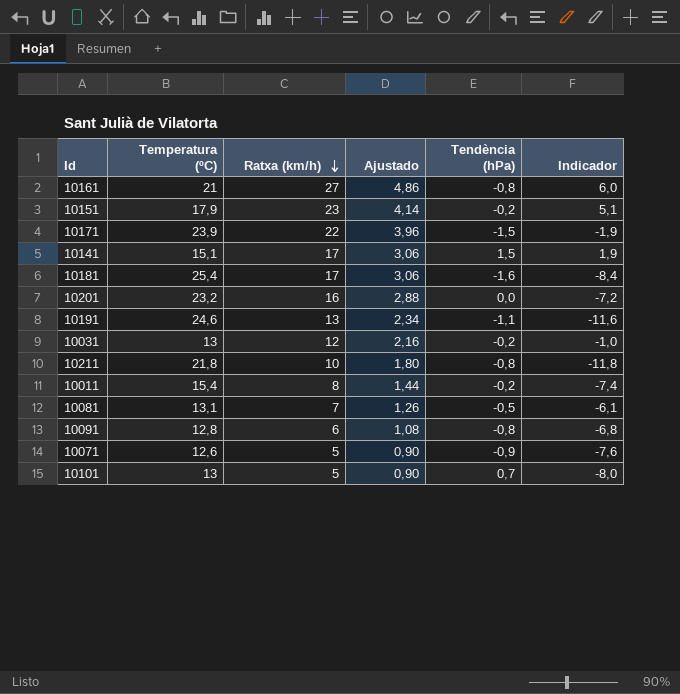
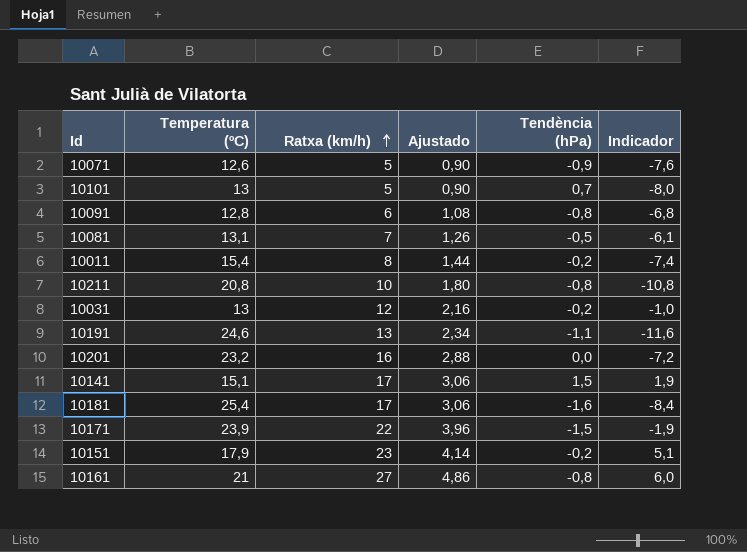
row order: Ratxa (km/h) descending -> Ratxa (km/h) ascending
10211 | Temperatura (ºC): 21,8 -> 20,8
10211 | Indicador: -11,8 -> -10,8

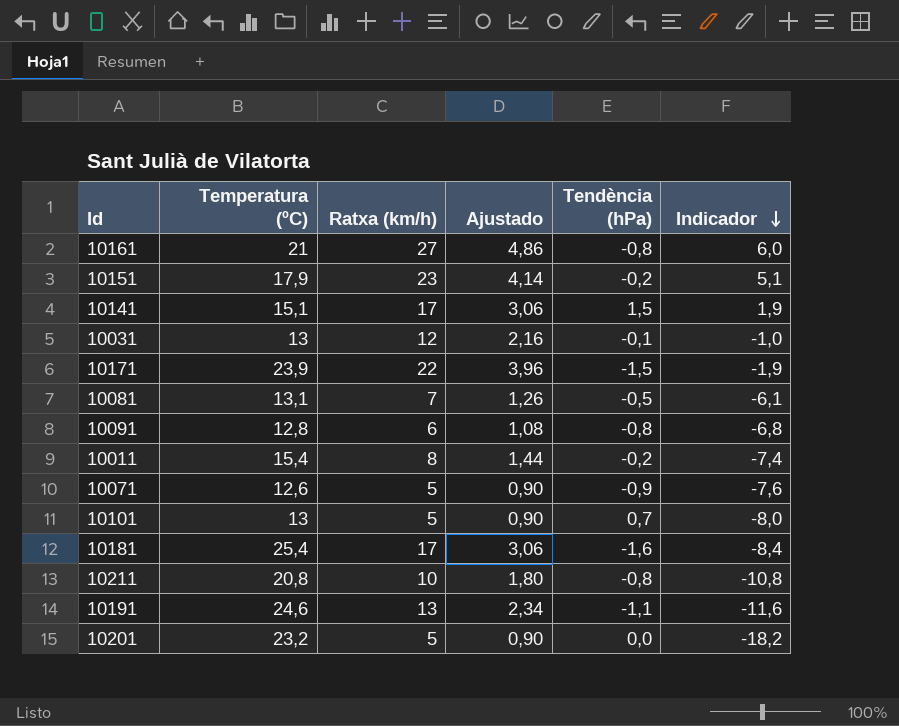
row order: Ratxa (km/h) ascending -> Indicador descending
10031 | Tendència (hPa): -0,2 -> -0,1
10201 | Ratxa (km/h): 16 -> 5
10201 | Ajustado: 2,88 -> 0,90
10201 | Indicador: -7,2 -> -18,2

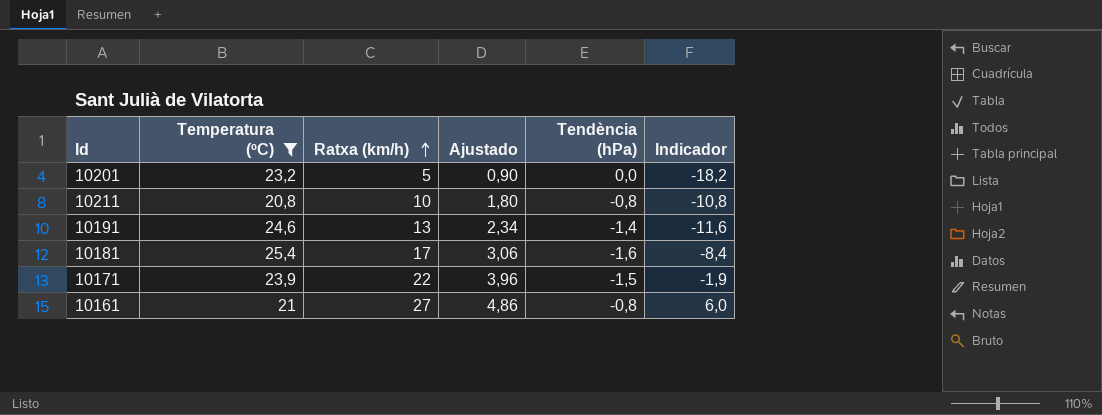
filter: none -> Temperatura (ºC) >= 20,8
row order: Indicador descending -> Ratxa (km/h) ascending
10191 | Tendència (hPa): -1,1 -> -1,4

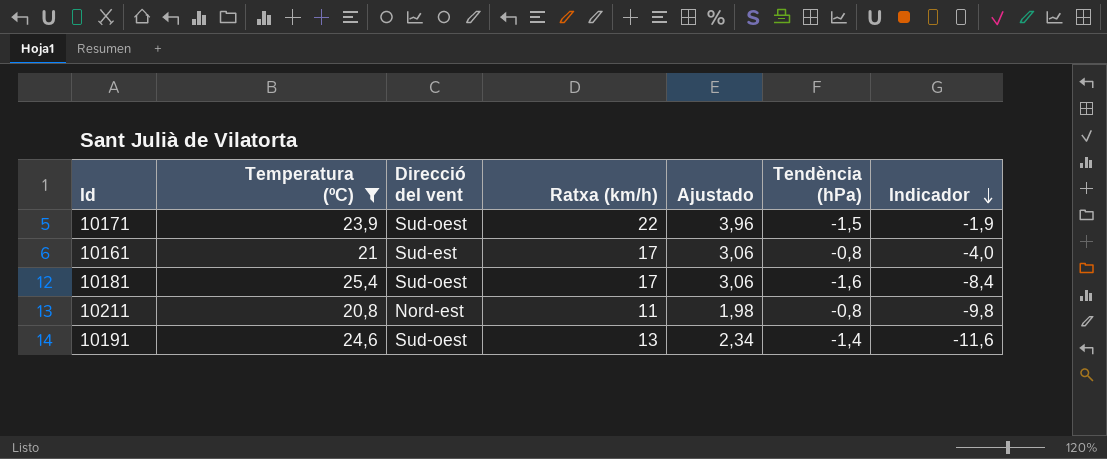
row order: Ratxa (km/h) ascending -> Indicador descending
column Direcció del vent | position: none -> 3
row 10201: 23,2 | 5 | 0,90 | 0,0 | -18,2 -> none
10161 | Ratxa (km/h): 27 -> 17
10161 | Ajustado: 4,86 -> 3,06
10161 | Indicador: 6,0 -> -4,0
10211 | Ratxa (km/h): 10 -> 11
10211 | Ajustado: 1,80 -> 1,98
10211 | Indicador: -10,8 -> -9,8

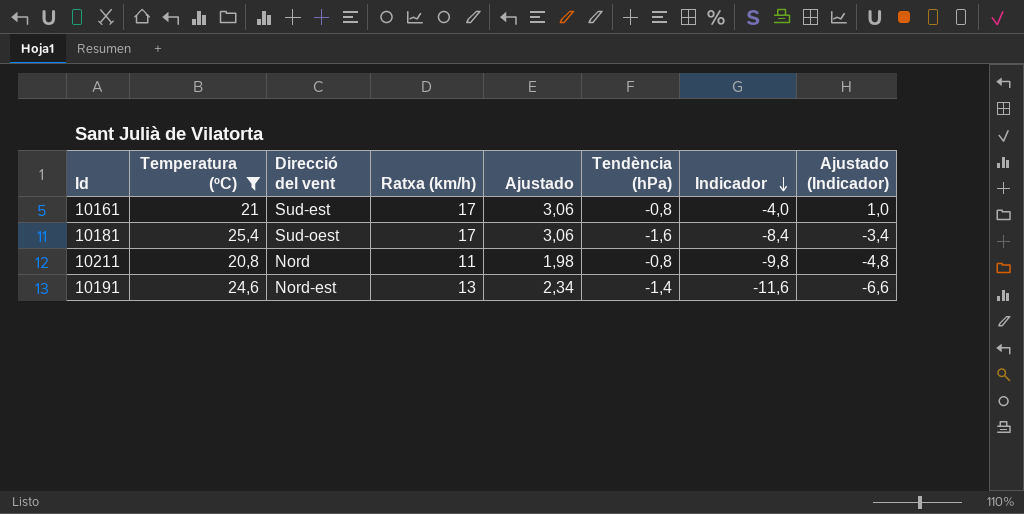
column Ajustado (Indicador) | formula: none -> [Indicador] + 5
row 10171: 23,9 | Sud-oest | 22 | 3,96 | -1,5 | -1,9 -> none
10211 | Direcció del vent: Nord-est -> Nord
10191 | Direcció del vent: Sud-oest -> Nord-est

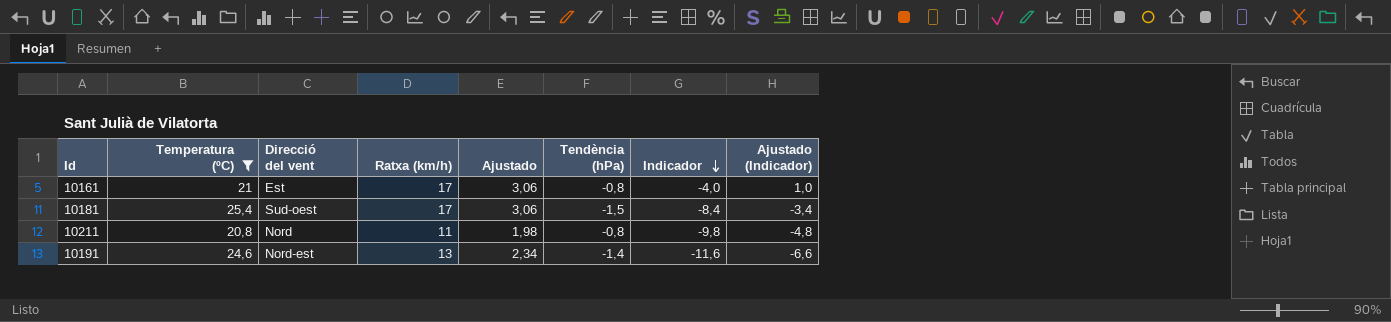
10161 | Direcció del vent: Sud-est -> Est
10181 | Tendència (hPa): -1,6 -> -1,5

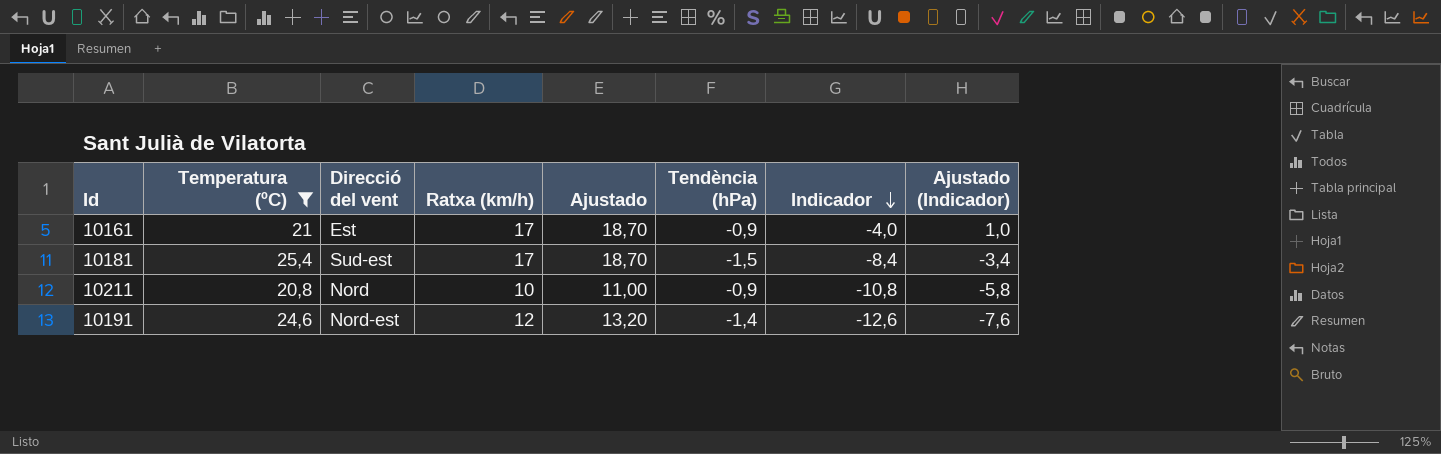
column Ajustado | formula: [Ratxa (km/h)] * 0,18 -> [Ratxa (km/h)] * 1,1
10161 | Tendència (hPa): -0,8 -> -0,9
10181 | Direcció del vent: Sud-oest -> Sud-est
10211 | Ratxa (km/h): 11 -> 10
10211 | Tendència (hPa): -0,8 -> -0,9
10211 | Indicador: -9,8 -> -10,8
10211 | Ajustado (Indicador): -4,8 -> -5,8
10191 | Ratxa (km/h): 13 -> 12
10191 | Indicador: -11,6 -> -12,6
10191 | Ajustado (Indicador): -6,6 -> -7,6

